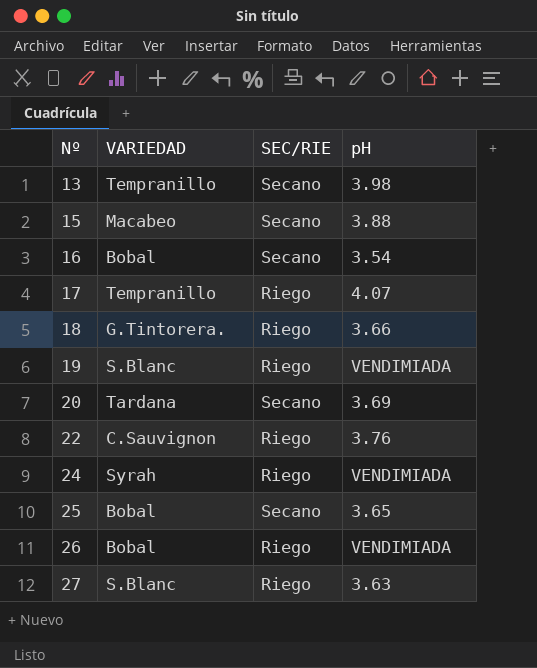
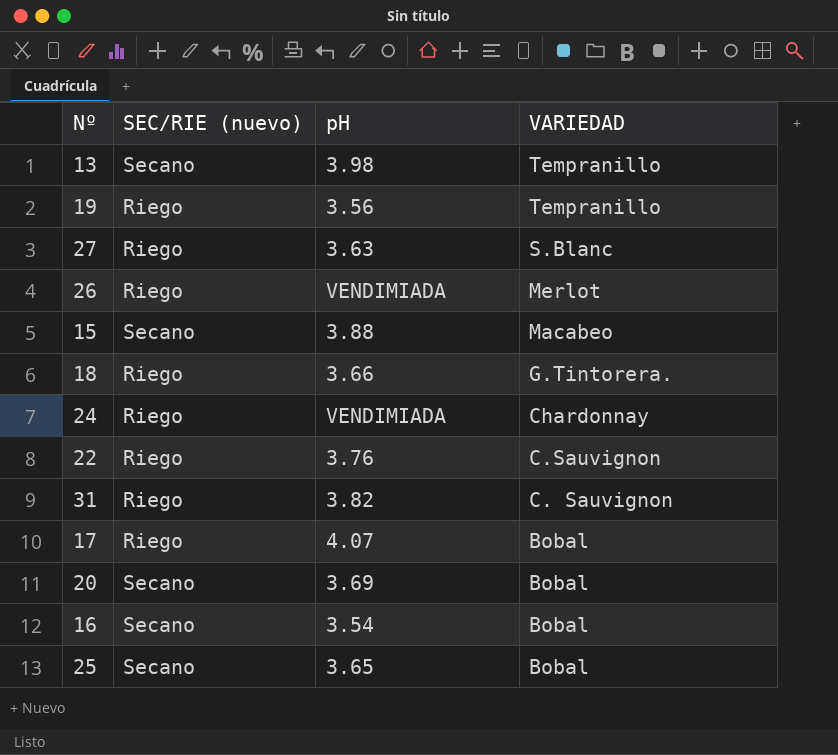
row order: Nº ascending -> VARIEDAD descending
column name: SEC/RIE -> SEC/RIE (nuevo)
column VARIEDAD | position: 2 -> 4
19 | pH: VENDIMIADA -> 3.56
19 | VARIEDAD: S.Blanc -> Tempranillo
26 | VARIEDAD: Bobal -> Merlot
24 | VARIEDAD: Syrah -> Chardonnay
row 31: none -> Riego | 3.82 | C. Sauvignon
17 | VARIEDAD: Tempranillo -> Bobal
20 | VARIEDAD: Tardana -> Bobal

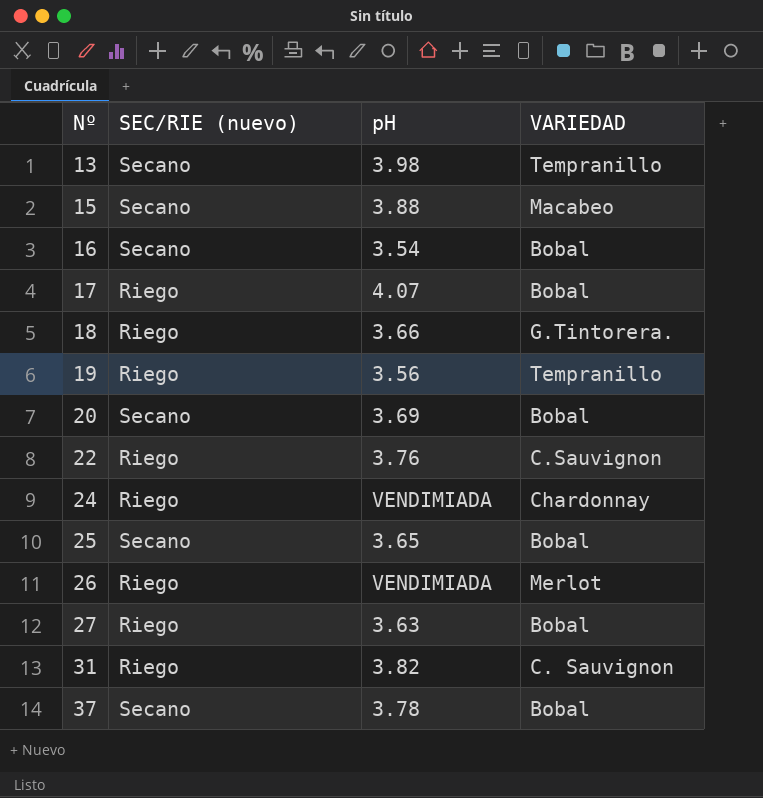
row order: VARIEDAD descending -> Nº ascending
27 | VARIEDAD: S.Blanc -> Bobal
row 37: none -> Secano | 3.78 | Bobal

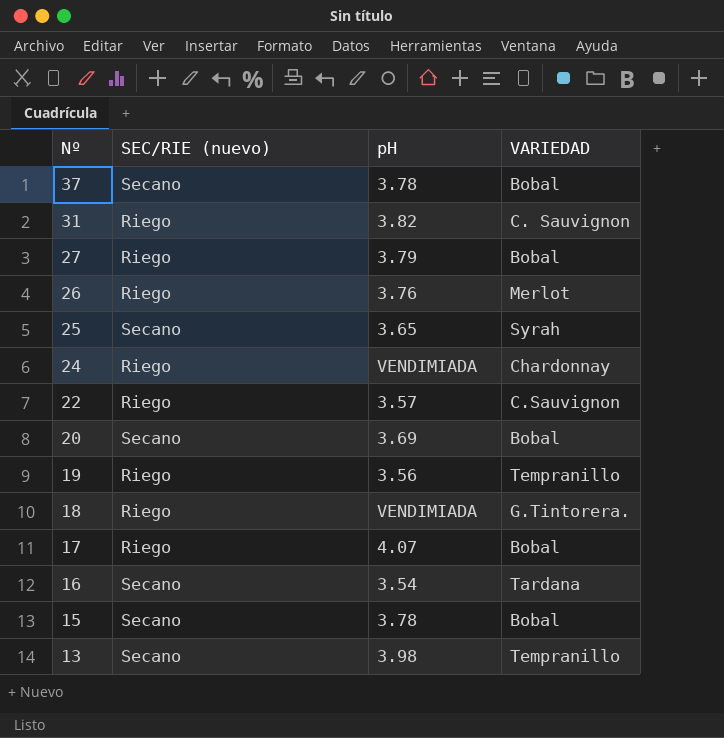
row order: Nº ascending -> Nº descending
27 | pH: 3.63 -> 3.79
26 | pH: VENDIMIADA -> 3.76
25 | VARIEDAD: Bobal -> Syrah
22 | pH: 3.76 -> 3.57
18 | pH: 3.66 -> VENDIMIADA
16 | VARIEDAD: Bobal -> Tardana
15 | pH: 3.88 -> 3.78
15 | VARIEDAD: Macabeo -> Bobal

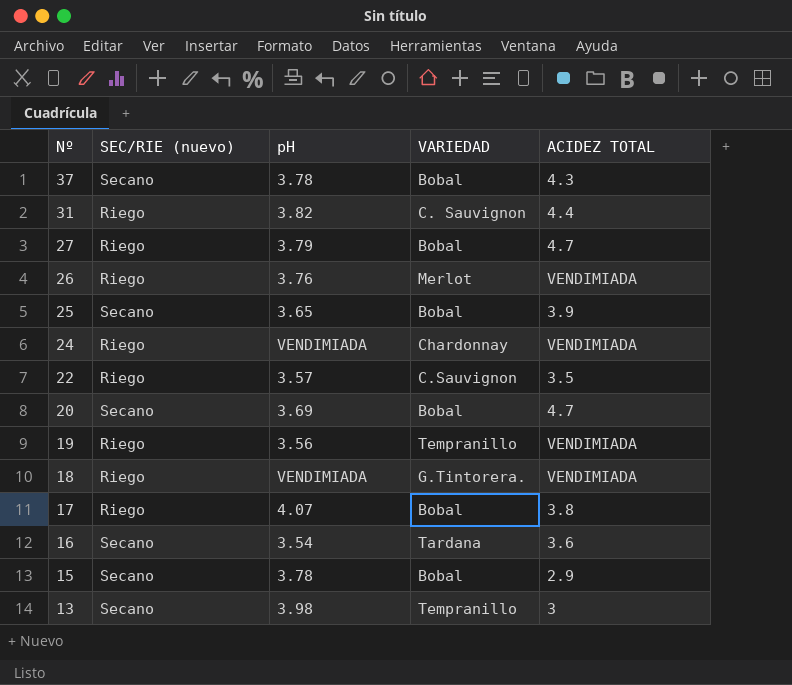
column ACIDEZ TOTAL | position: none -> 5
25 | VARIEDAD: Syrah -> Bobal

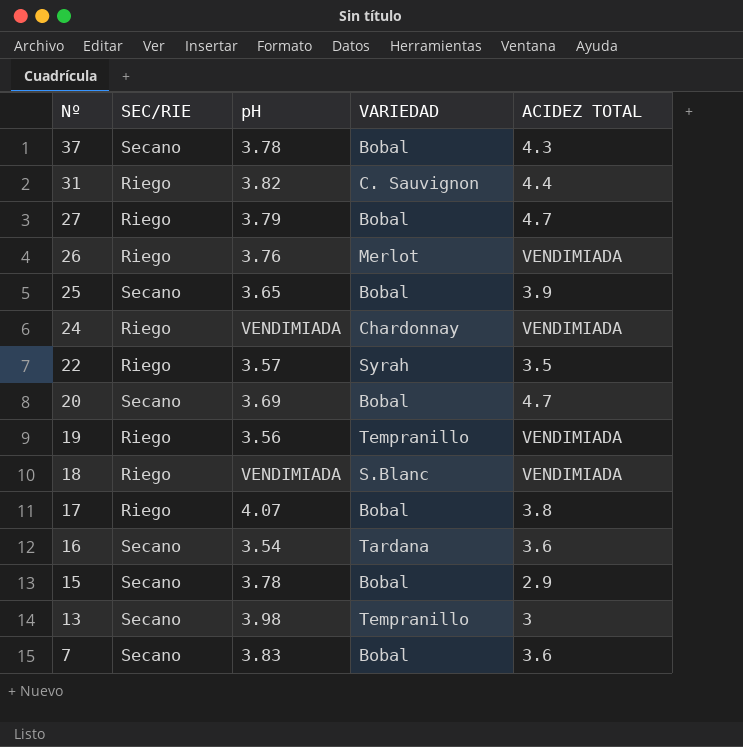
column name: SEC/RIE (nuevo) -> SEC/RIE
22 | VARIEDAD: C.Sauvignon -> Syrah
18 | VARIEDAD: G.Tintorera. -> S.Blanc
row 7: none -> Secano | 3.83 | Bobal | 3.6

